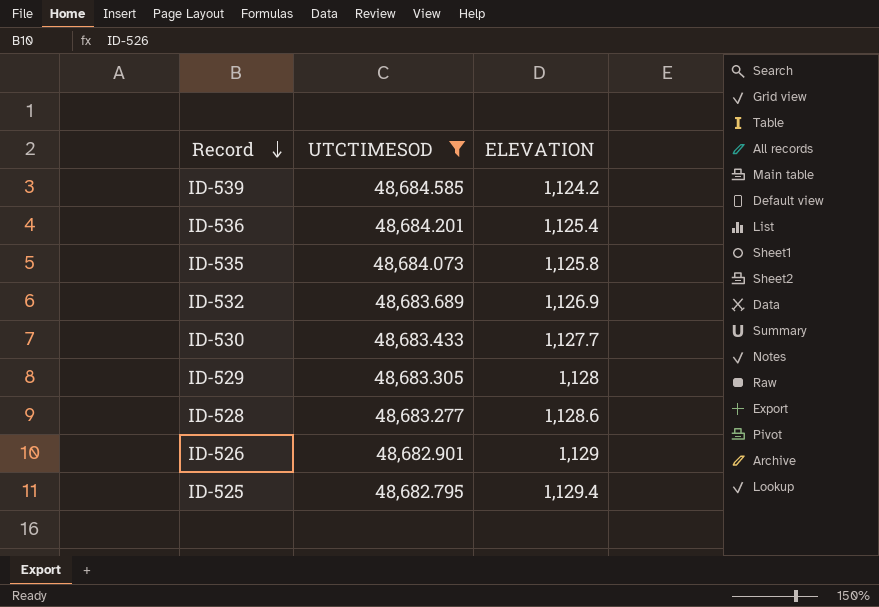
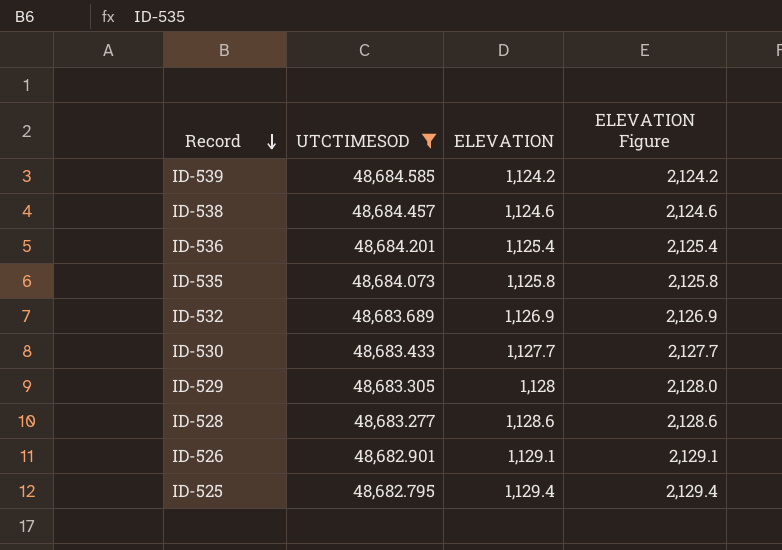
column ELEVATION Figure | formula: none -> [ELEVATION] + 1000
row ID-538: none -> 48,684.457 | 1,124.6 | 2,124.6
ID-526 | ELEVATION: 1,129 -> 1,129.1

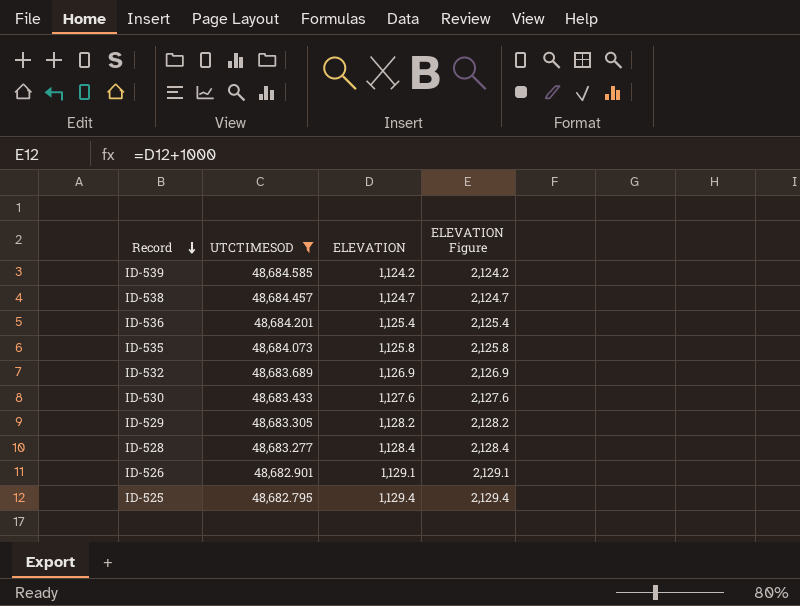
ID-538 | ELEVATION: 1,124.6 -> 1,124.7
ID-538 | ELEVATION Figure: 2,124.6 -> 2,124.7
ID-530 | ELEVATION: 1,127.7 -> 1,127.6
ID-530 | ELEVATION Figure: 2,127.7 -> 2,127.6
ID-529 | ELEVATION: 1,128 -> 1,128.2
ID-529 | ELEVATION Figure: 2,128.0 -> 2,128.2
ID-528 | ELEVATION: 1,128.6 -> 1,128.4
ID-528 | ELEVATION Figure: 2,128.6 -> 2,128.4

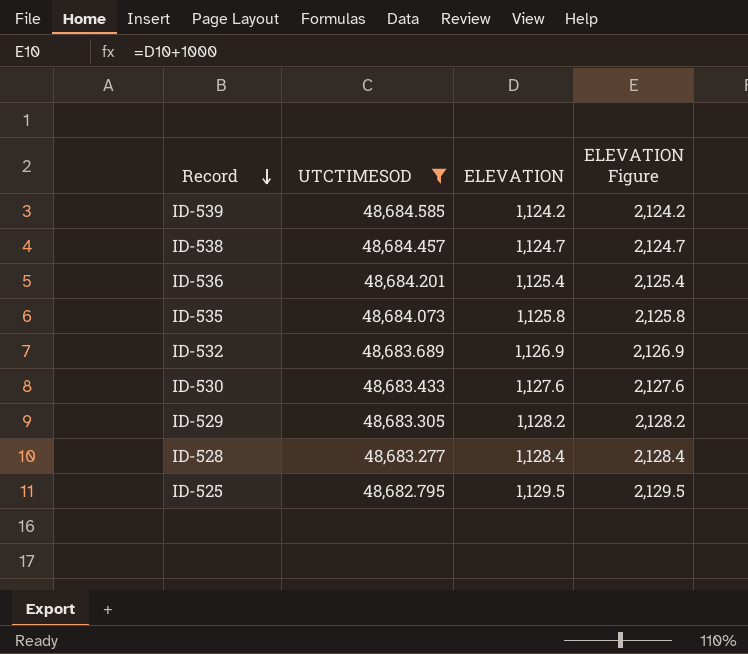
row ID-526: 48,682.901 | 1,129.1 | 2,129.1 -> none
ID-525 | ELEVATION: 1,129.4 -> 1,129.5
ID-525 | ELEVATION Figure: 2,129.4 -> 2,129.5

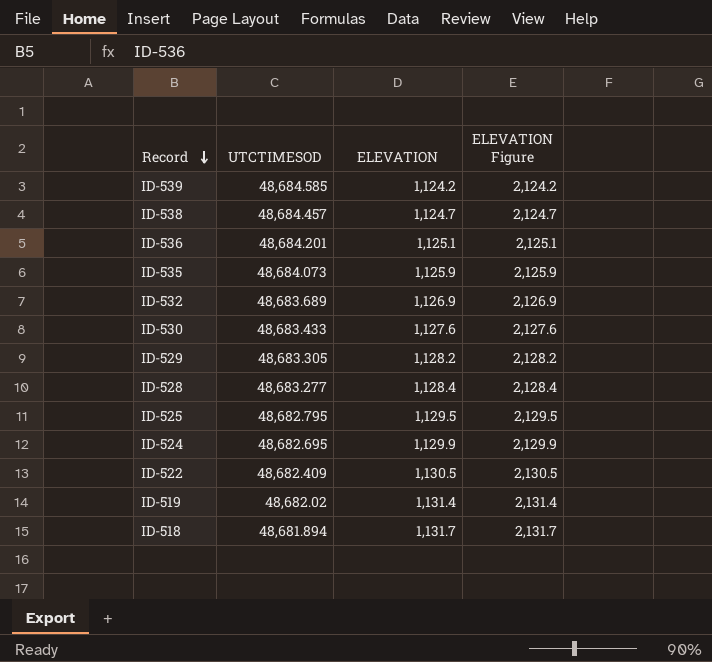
filter: UTCTIMESOD >= 48,682.795 -> none
ID-536 | ELEVATION: 1,125.4 -> 1,125.1
ID-536 | ELEVATION Figure: 2,125.4 -> 2,125.1
ID-535 | ELEVATION: 1,125.8 -> 1,125.9
ID-535 | ELEVATION Figure: 2,125.8 -> 2,125.9

